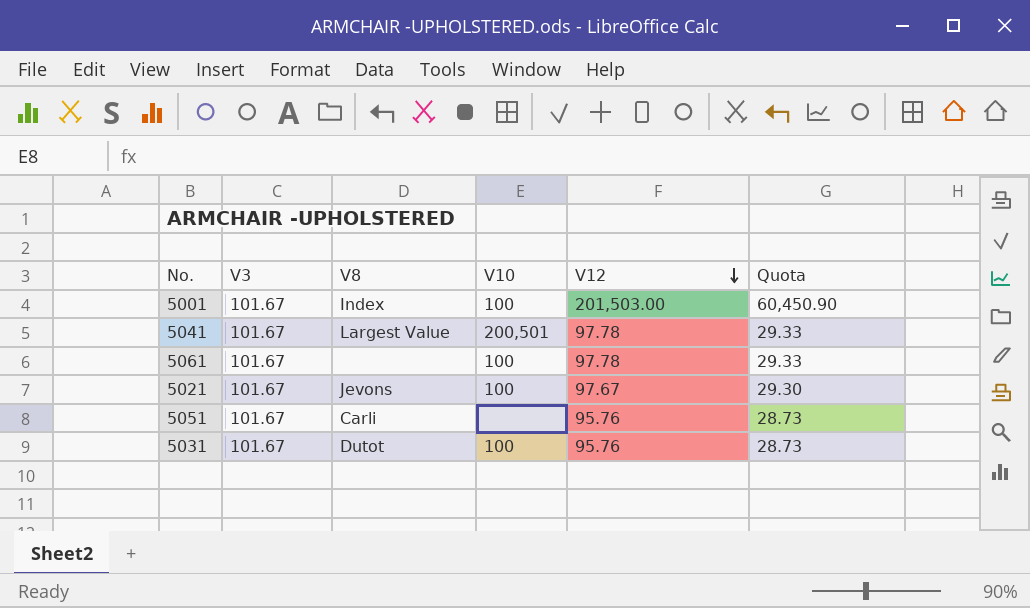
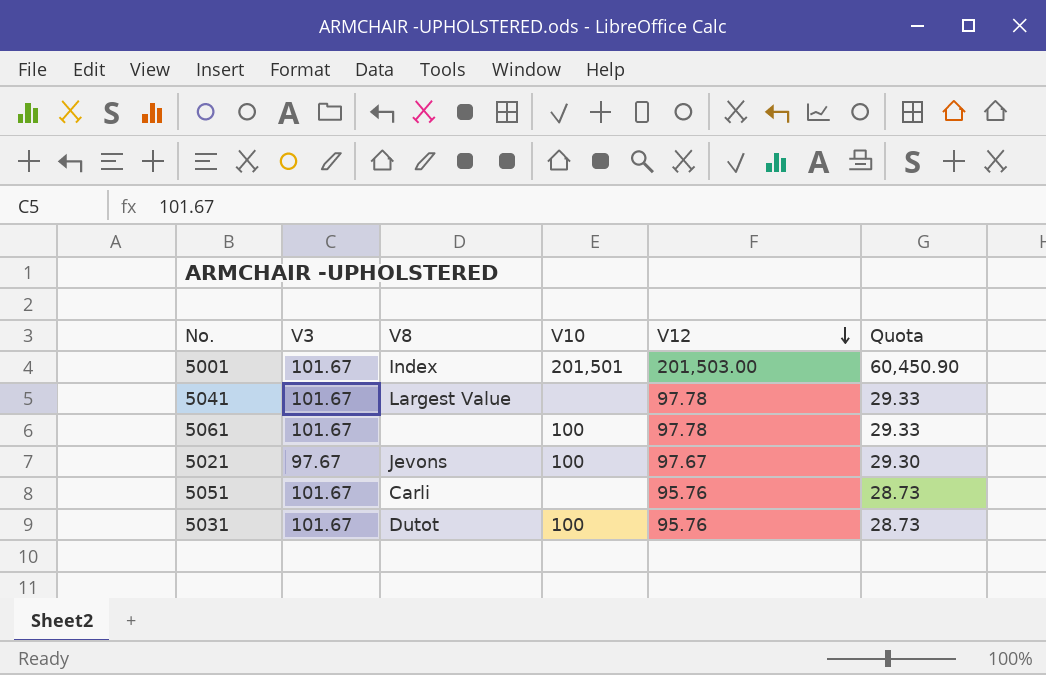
5001 | V10: 100 -> 201,501
5041 | V10: 200,501 -> none
5021 | V3: 101.67 -> 97.67

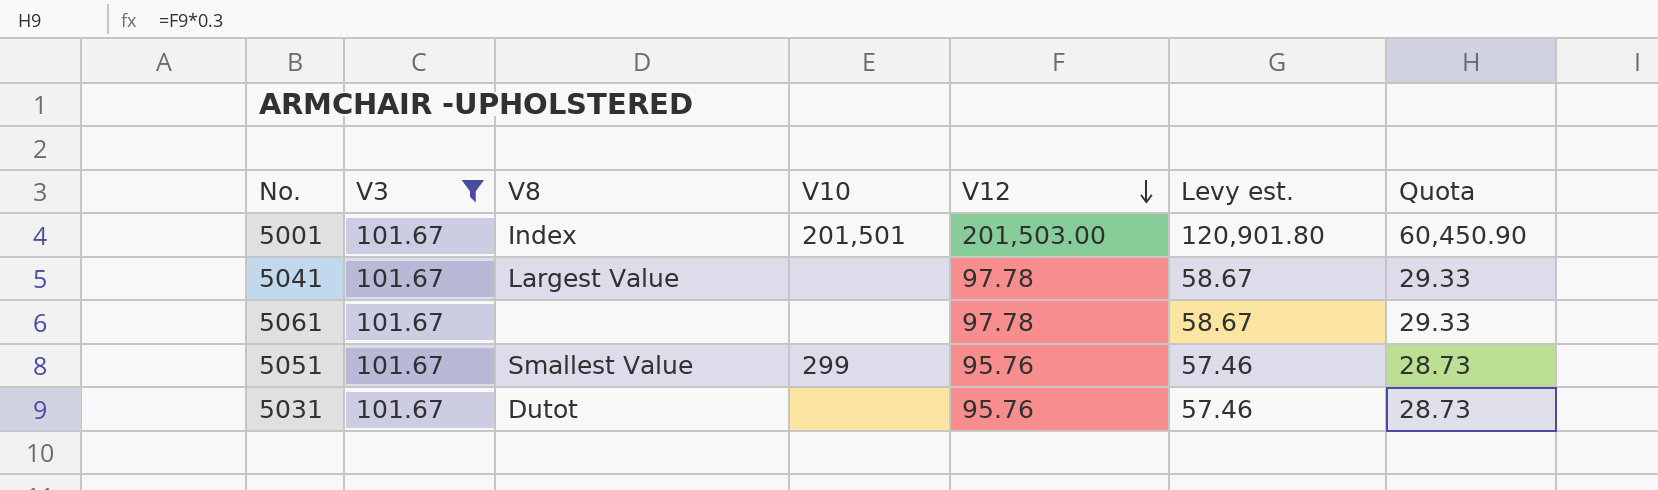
filter: none -> V3 = 101.67
column Levy est. | formula: none -> [V12] * 0.6
5061 | V10: 100 -> none
5051 | V8: Carli -> Smallest Value
5051 | V10: none -> 299
5031 | V10: 100 -> none

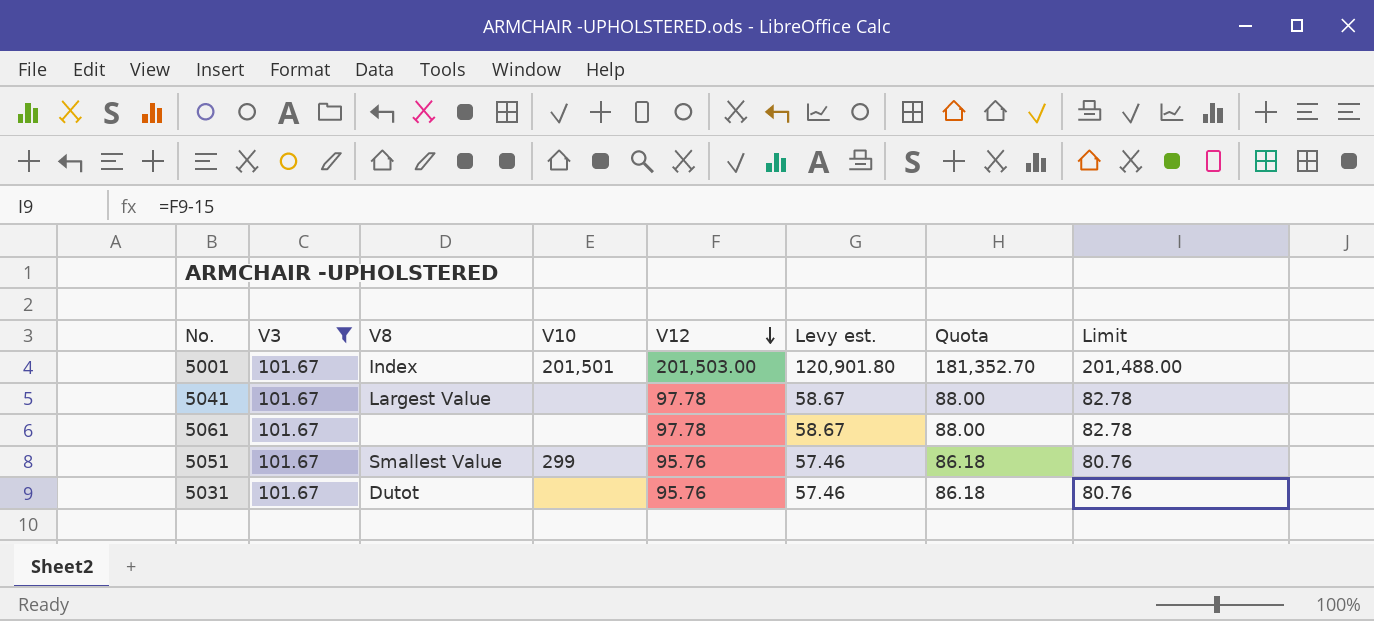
column Quota | formula: [V12] * 0.3 -> [V12] * 0.9
column Limit | formula: none -> [V12] - 15

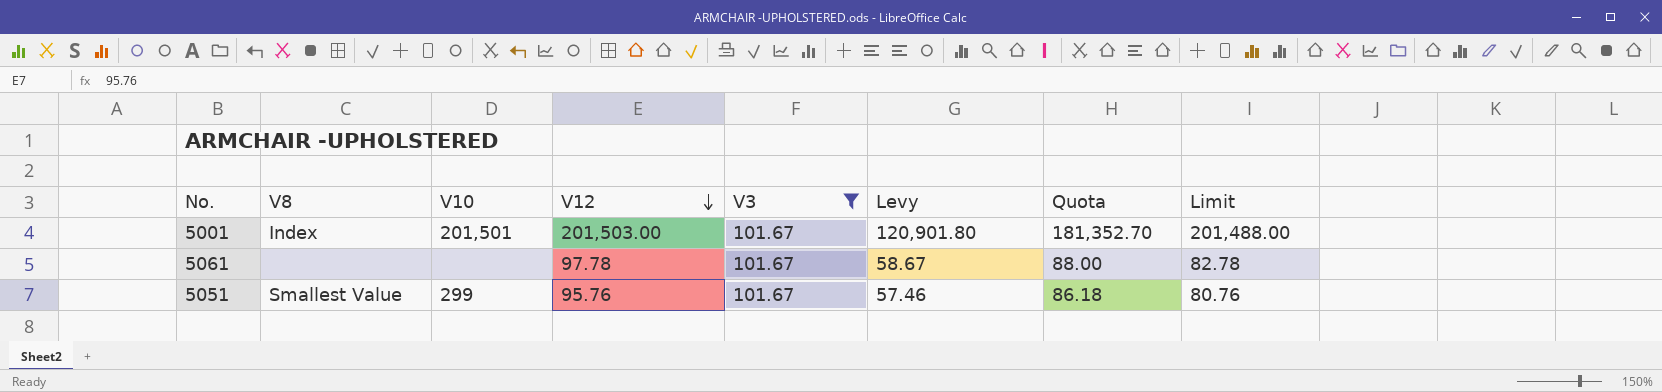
column V3 | position: 2 -> 5
column name: Levy est. -> Levy
row 5041: 101.67 | Largest Value | none | 97.78 | 58.67 | 88.00 | 82.78 -> none
row 5031: 101.67 | Dutot | none | 95.76 | 57.46 | 86.18 | 80.76 -> none

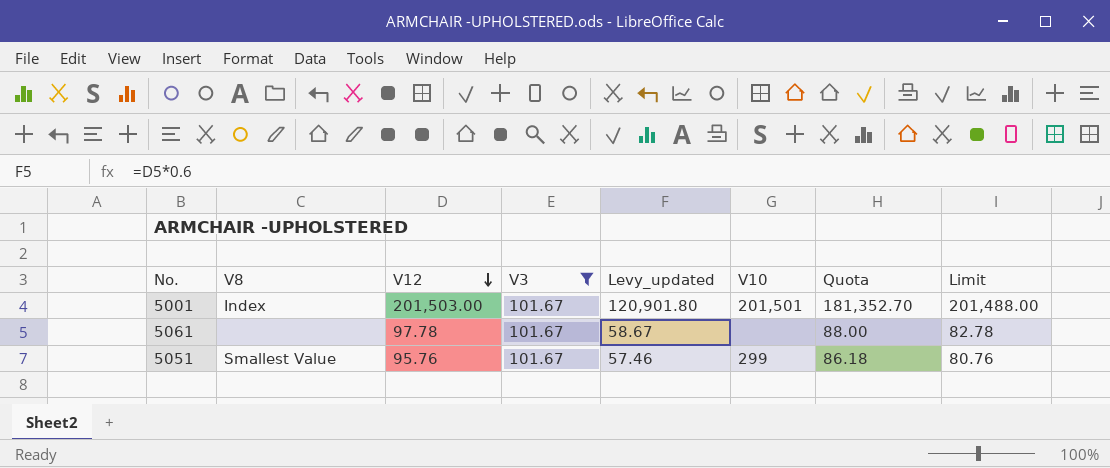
column name: Levy -> Levy_updated
column V10 | position: 3 -> 6

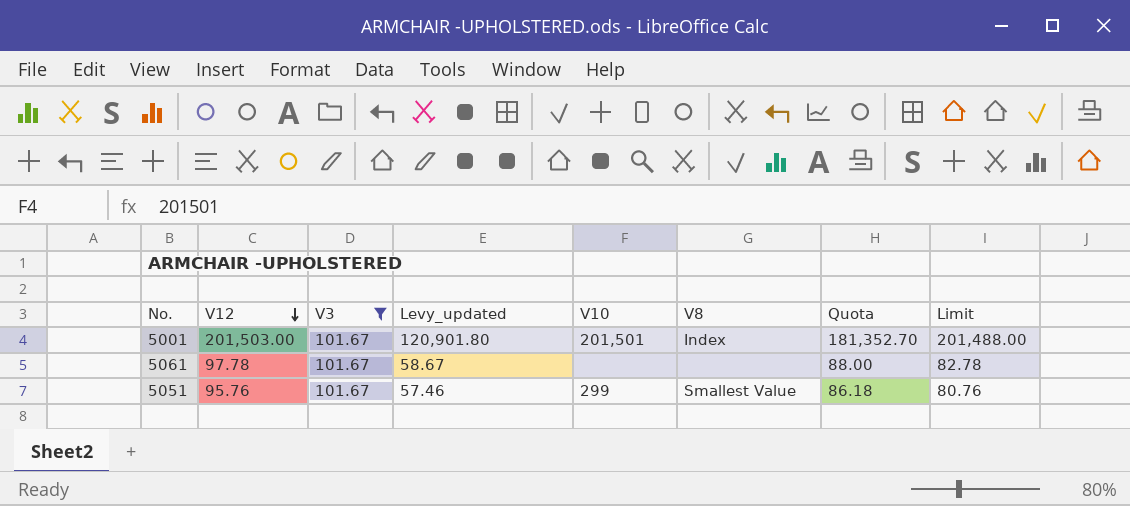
column V8 | position: 2 -> 6

